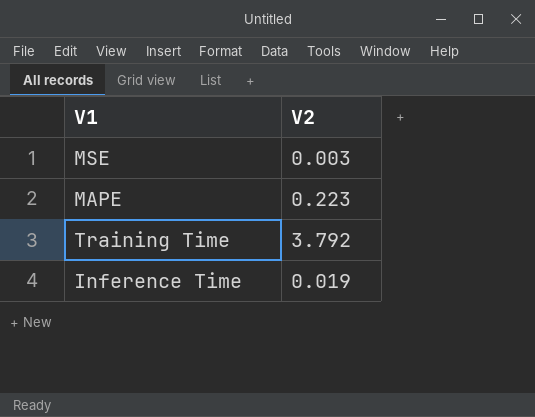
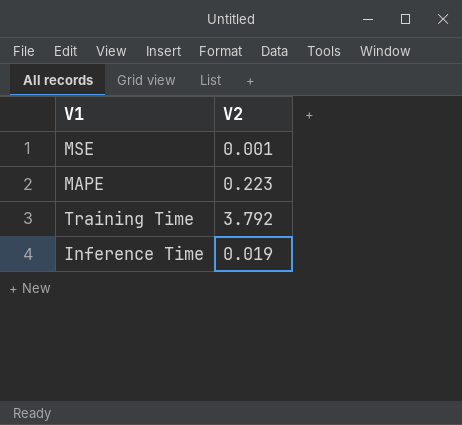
MSE | V2: 0.003 -> 0.001

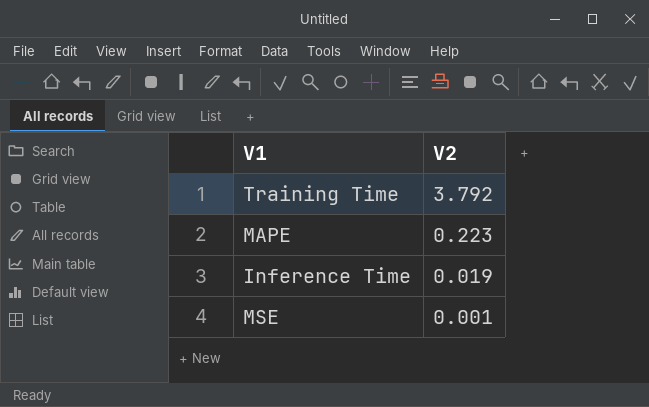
row order: none -> V2 descending

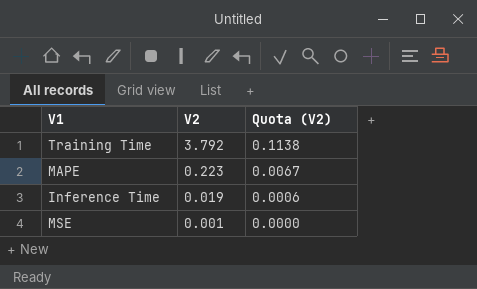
column Quota (V2) | formula: none -> [V2] * 0.03

